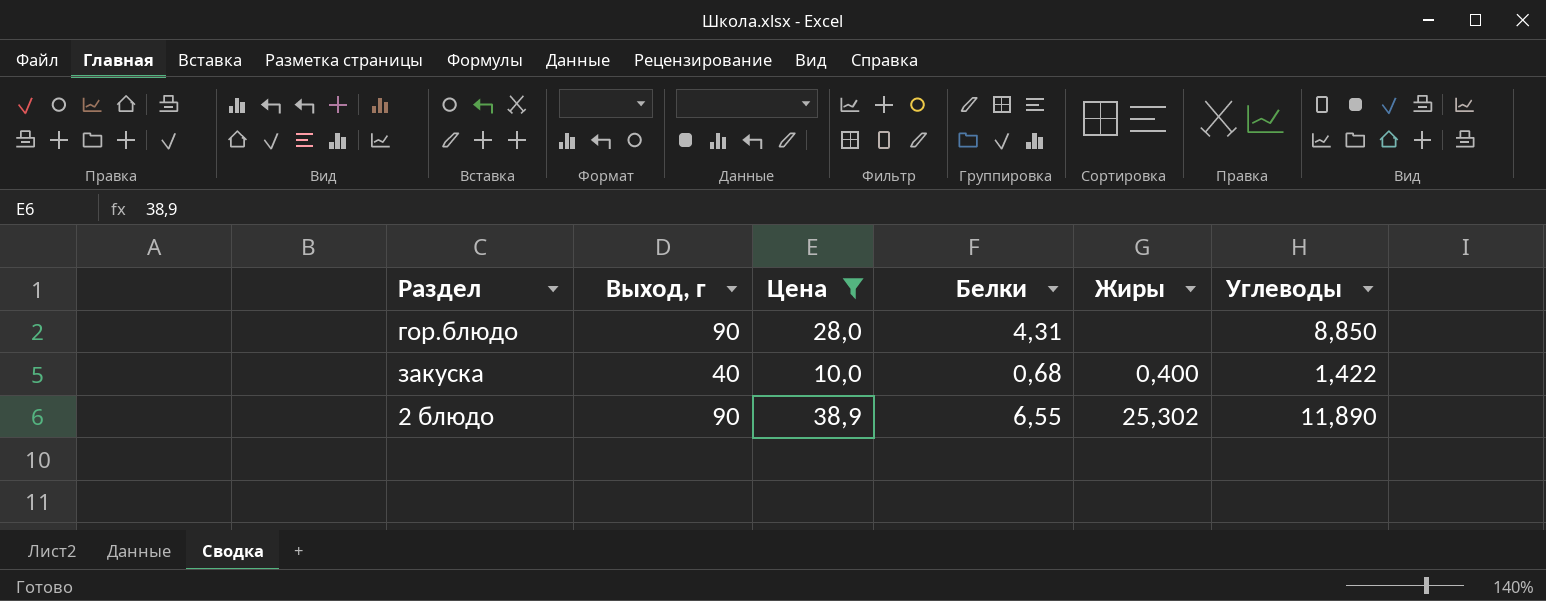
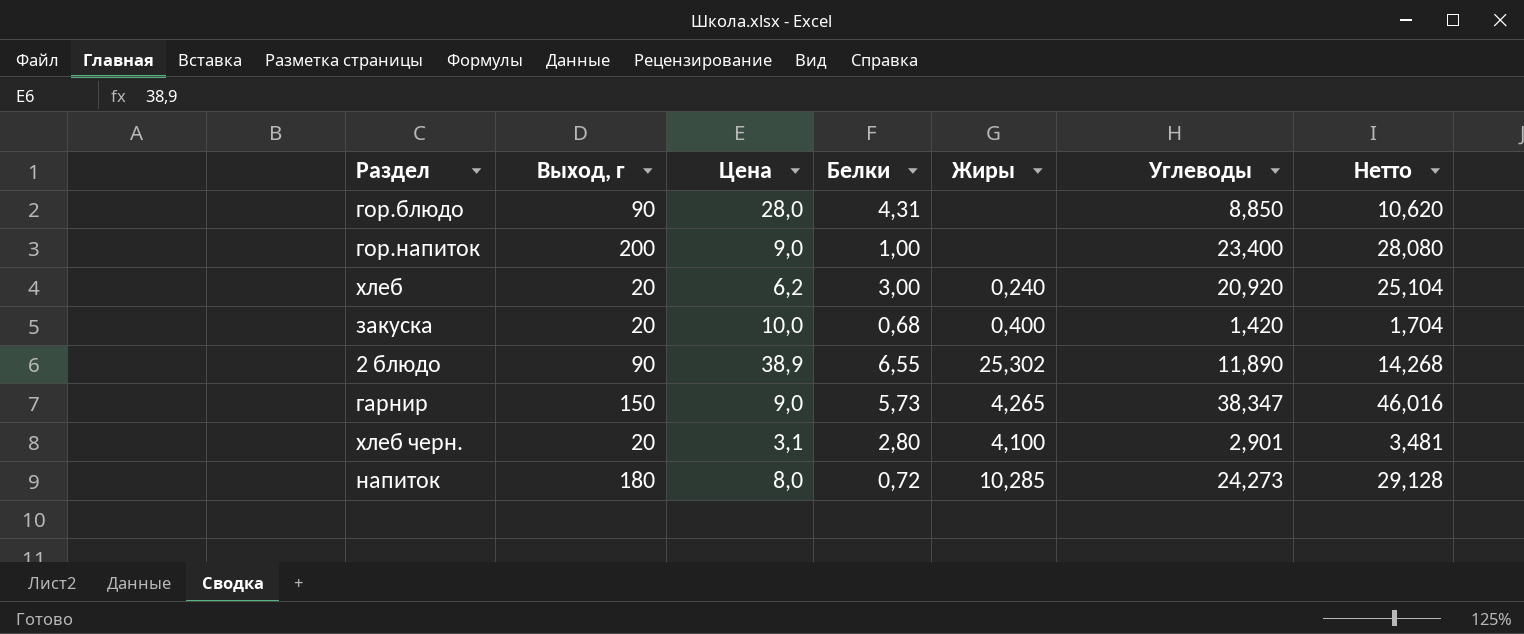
filter: Цена >= 10,0 -> none
column Нетто | formula: none -> [Углеводы] * 1,2
закуска | Выход, г: 40 -> 20
закуска | Углеводы: 1,422 -> 1,420

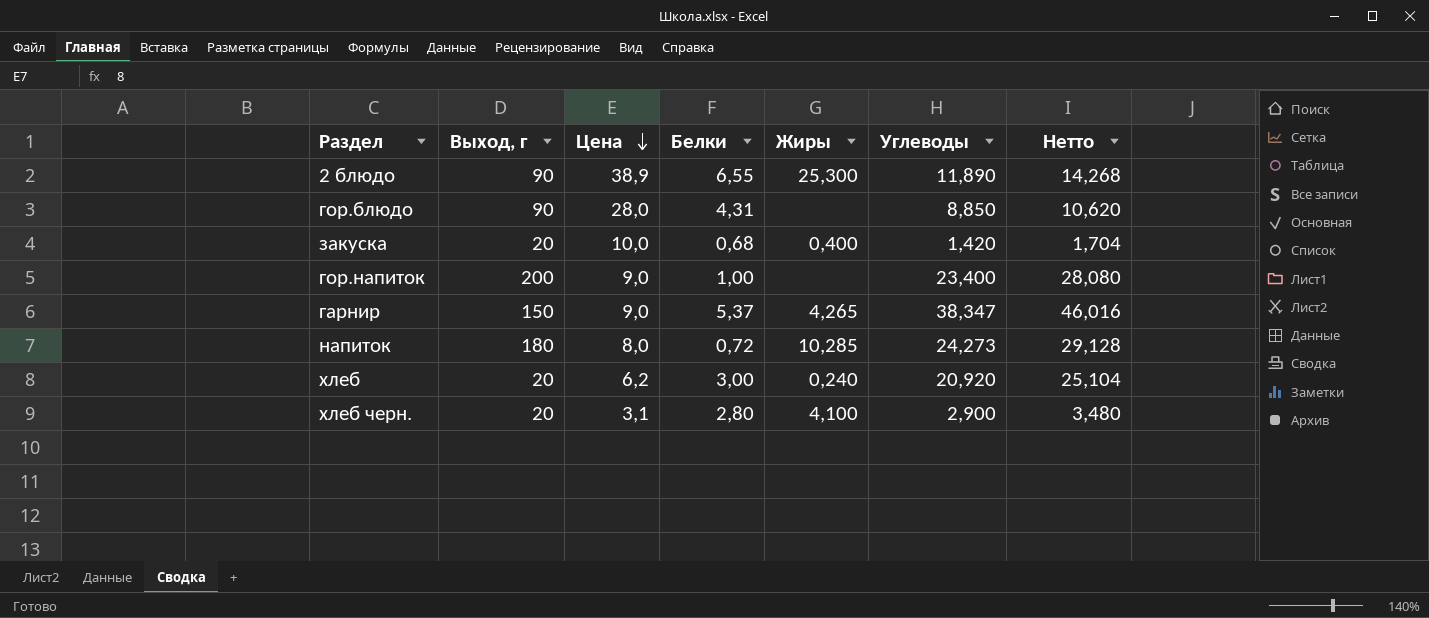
row order: none -> Цена descending
2 блюдо | Жиры: 25,302 -> 25,300
гарнир | Белки: 5,73 -> 5,37
хлеб черн. | Углеводы: 2,901 -> 2,900
хлеб черн. | Нетто: 3,481 -> 3,480

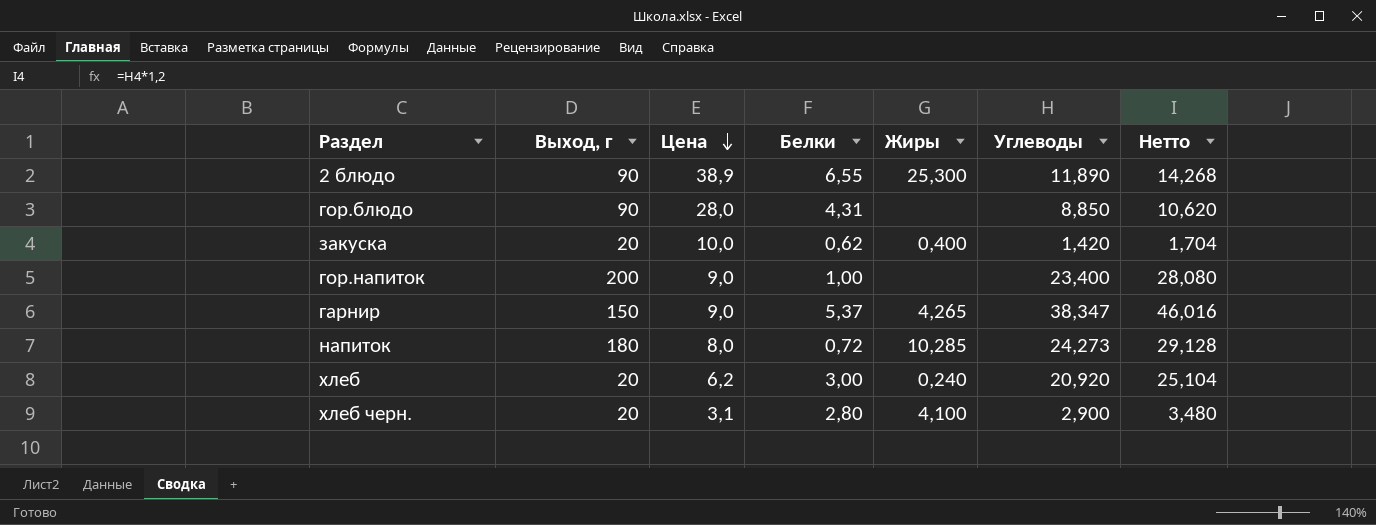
закуска | Белки: 0,68 -> 0,62

